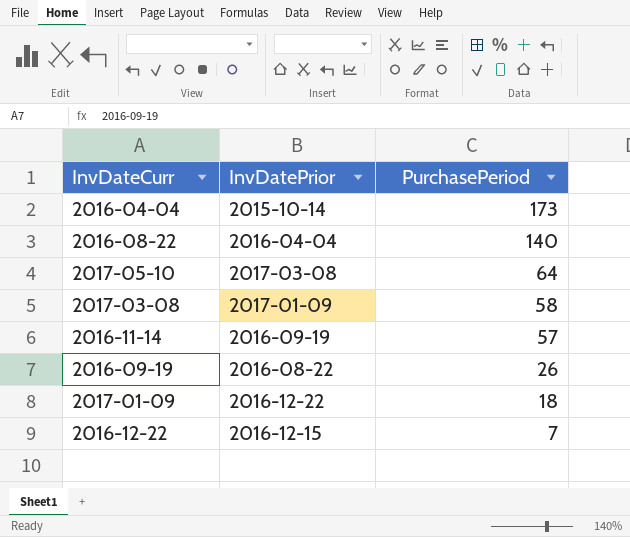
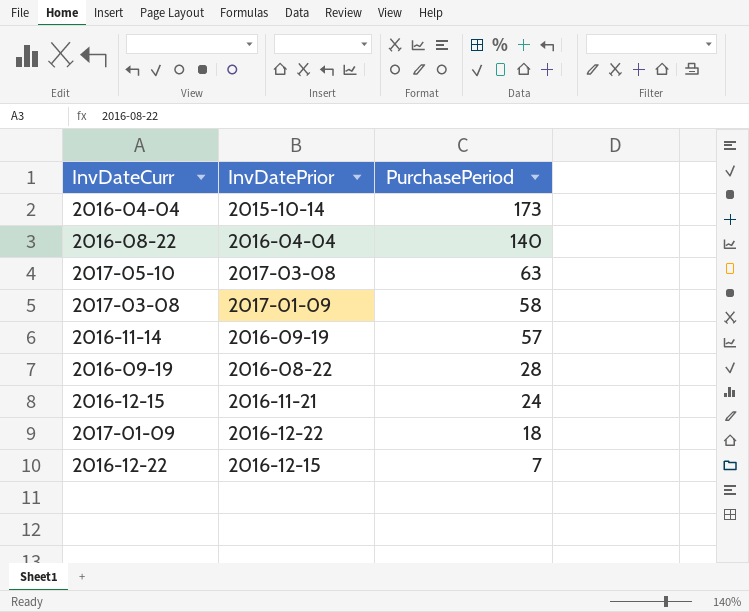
2017-05-10 | PurchasePeriod: 64 -> 63
2016-09-19 | PurchasePeriod: 26 -> 28
row 2016-12-15: none -> 2016-11-21 | 24

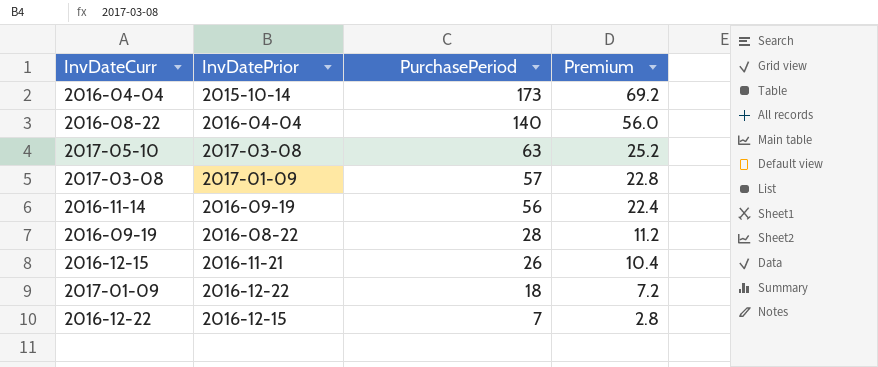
column Premium | formula: none -> [PurchasePeriod] * 0.4
2017-03-08 | PurchasePeriod: 58 -> 57
2016-11-14 | PurchasePeriod: 57 -> 56
2016-12-15 | PurchasePeriod: 24 -> 26

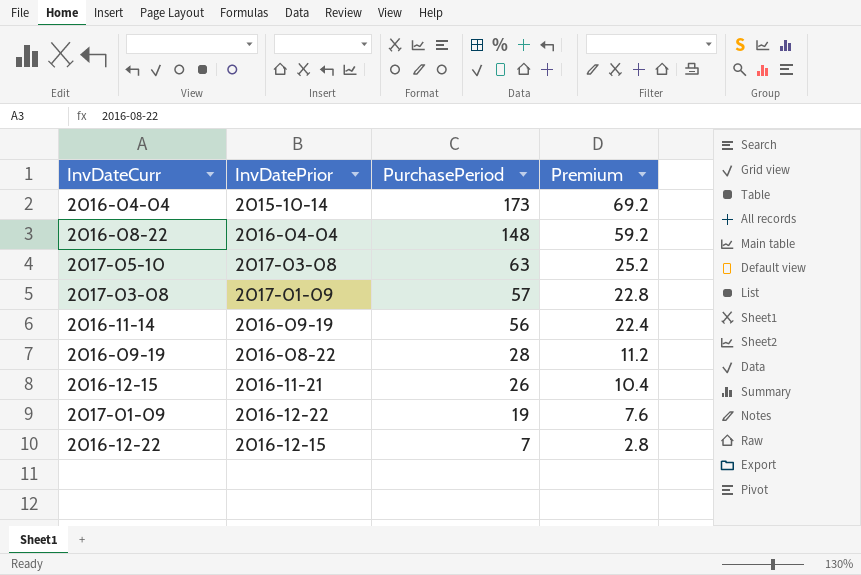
2016-08-22 | PurchasePeriod: 140 -> 148
2016-08-22 | Premium: 56.0 -> 59.2
2017-01-09 | PurchasePeriod: 18 -> 19
2017-01-09 | Premium: 7.2 -> 7.6

